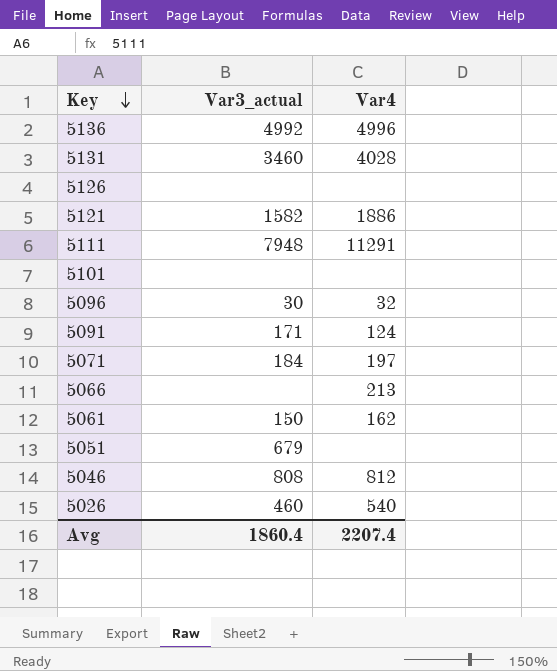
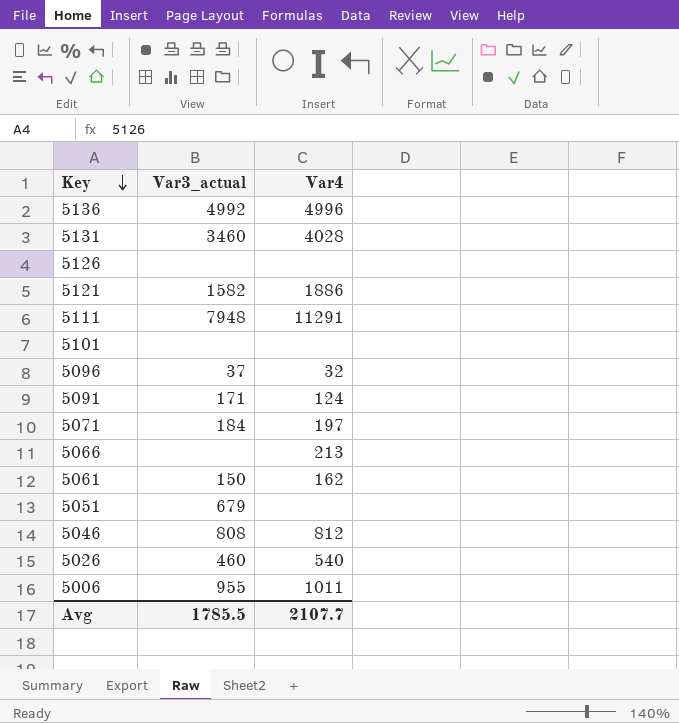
5096 | Var3_actual: 30 -> 37
row 5006: none -> 955 | 1011
Avg | Var3_actual: 1860.4 -> 1785.5
Avg | Var4: 2207.4 -> 2107.7

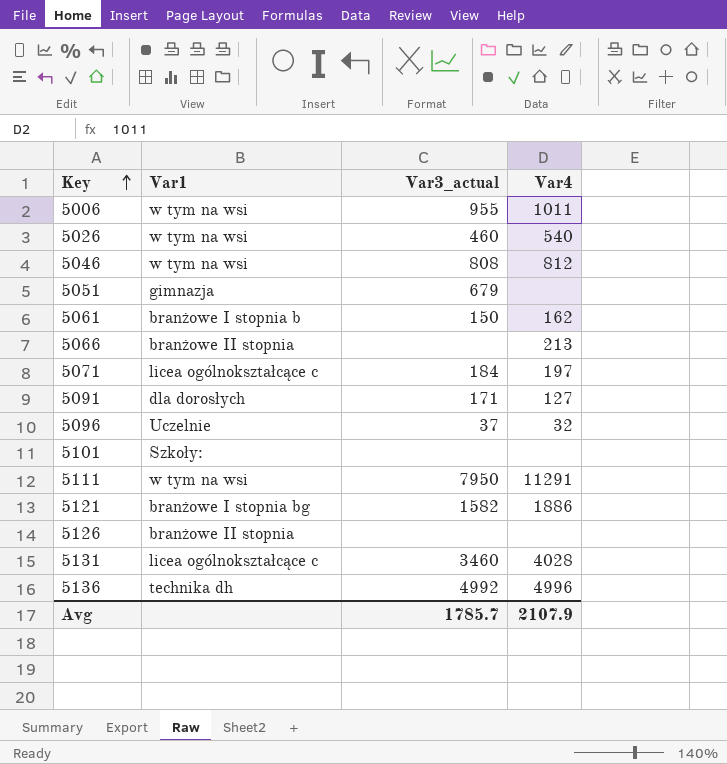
row order: Key descending -> Key ascending
column Var1 | position: none -> 2
5091 | Var4: 124 -> 127
5111 | Var3_actual: 7948 -> 7950
Avg | Var3_actual: 1785.5 -> 1785.7
Avg | Var4: 2107.7 -> 2107.9

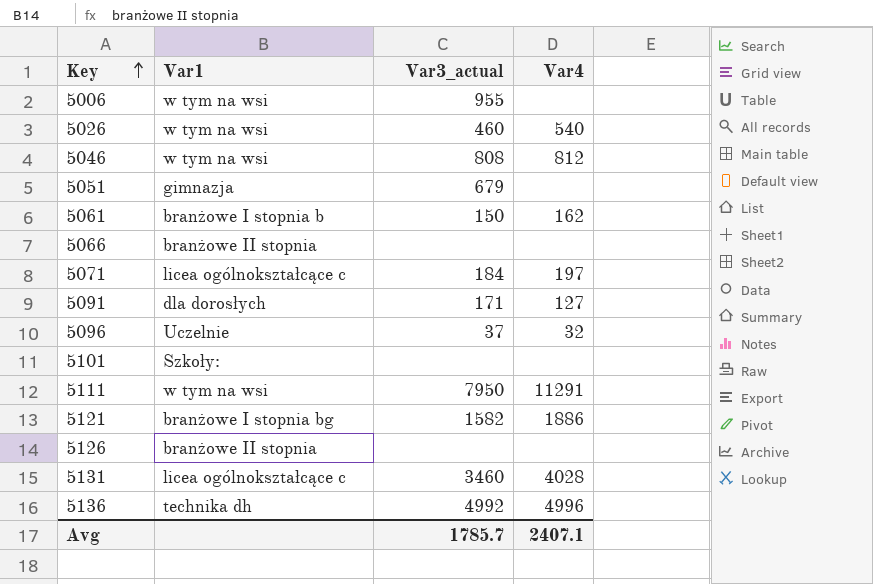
5006 | Var4: 1011 -> none
5066 | Var4: 213 -> none
Avg | Var4: 2107.9 -> 2407.1

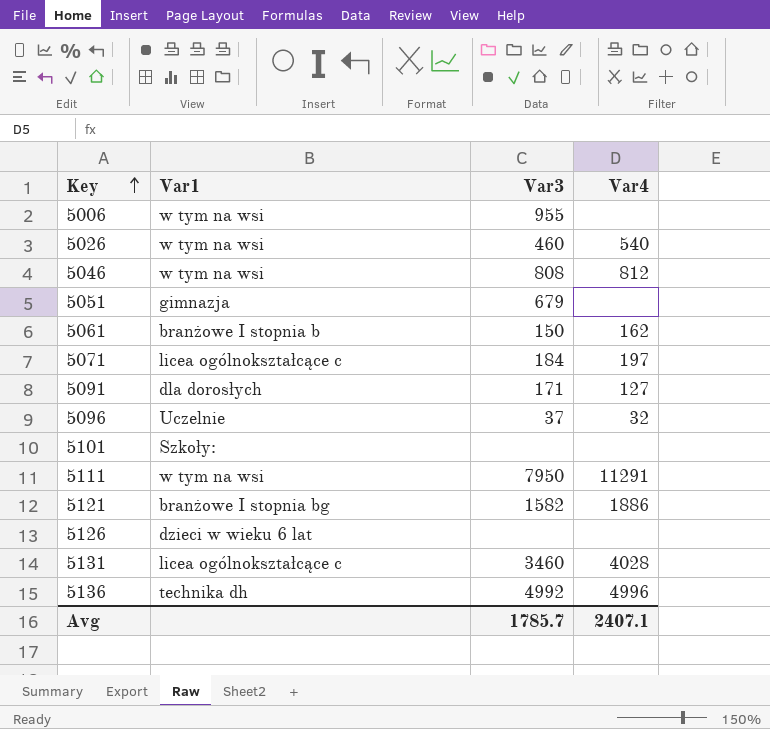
column name: Var3_actual -> Var3
row 5066: branżowe II stopnia | none | none -> none
5126 | Var1: branżowe II stopnia -> dzieci w wieku 6 lat

